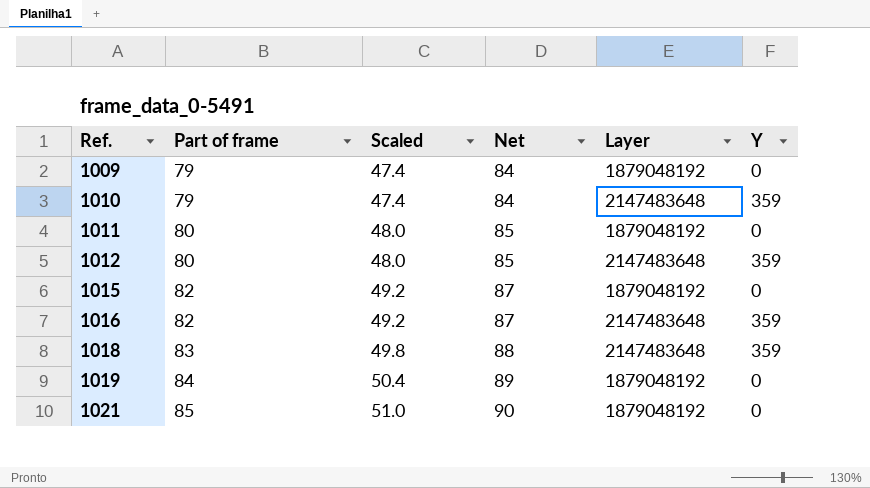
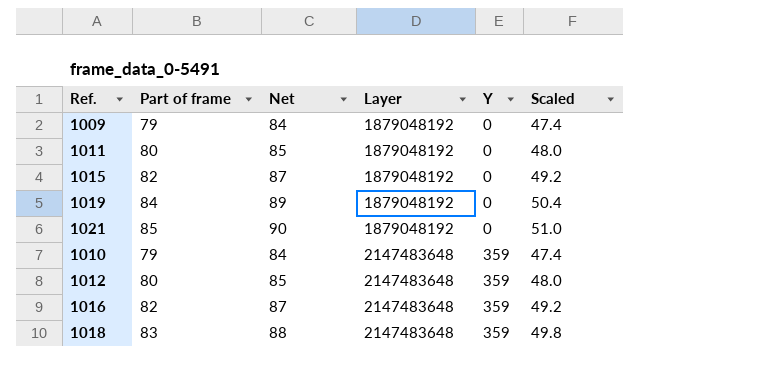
row order: Ref. ascending -> Layer ascending
column Scaled | position: 3 -> 6

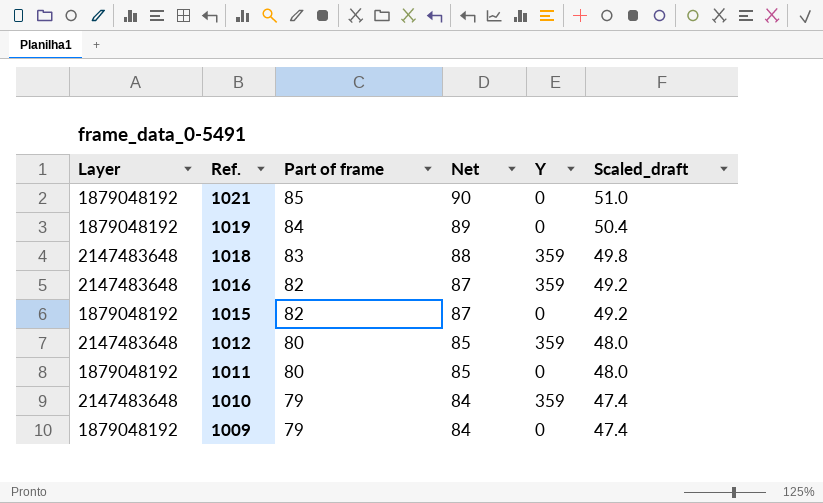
row order: Layer ascending -> Ref. descending
column Layer | position: 4 -> 1
column name: Scaled -> Scaled_draft

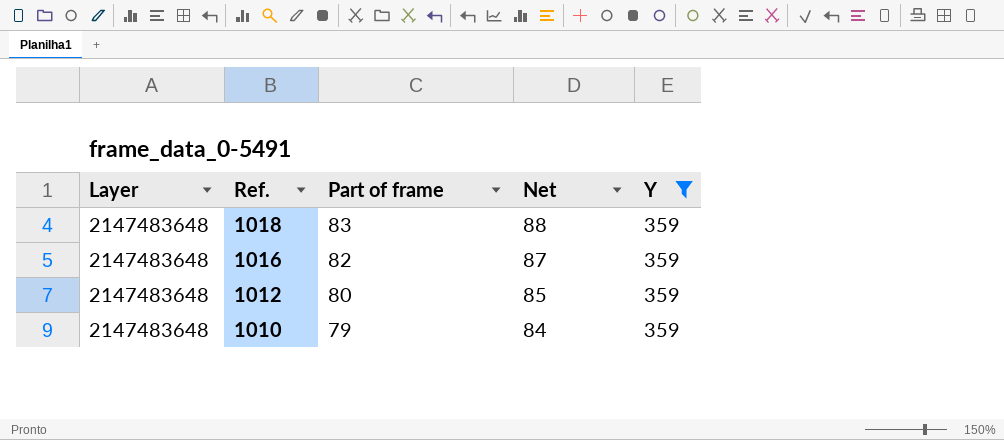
filter: none -> Y = 359
column Scaled_draft | formula: [Part of frame] * 0.6 -> none

